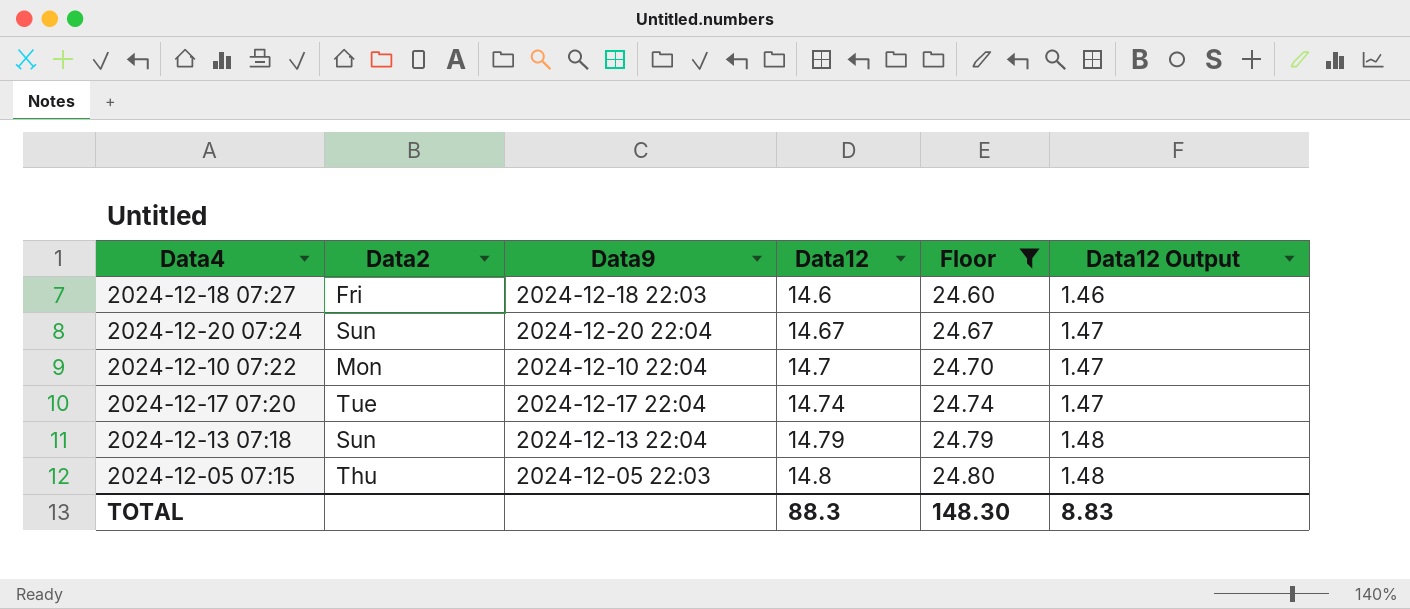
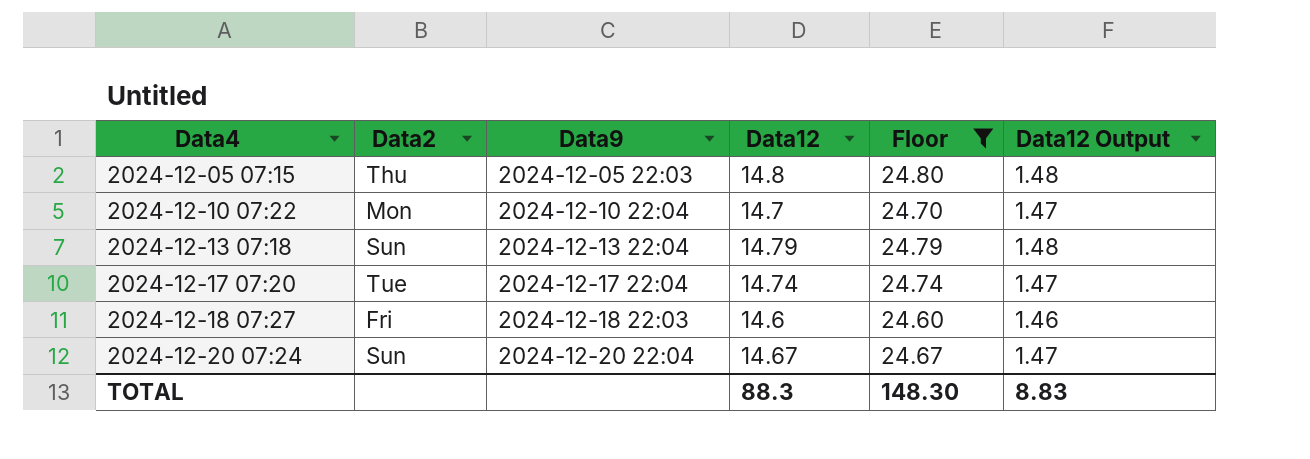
row order: Data12 ascending -> Data4 ascending

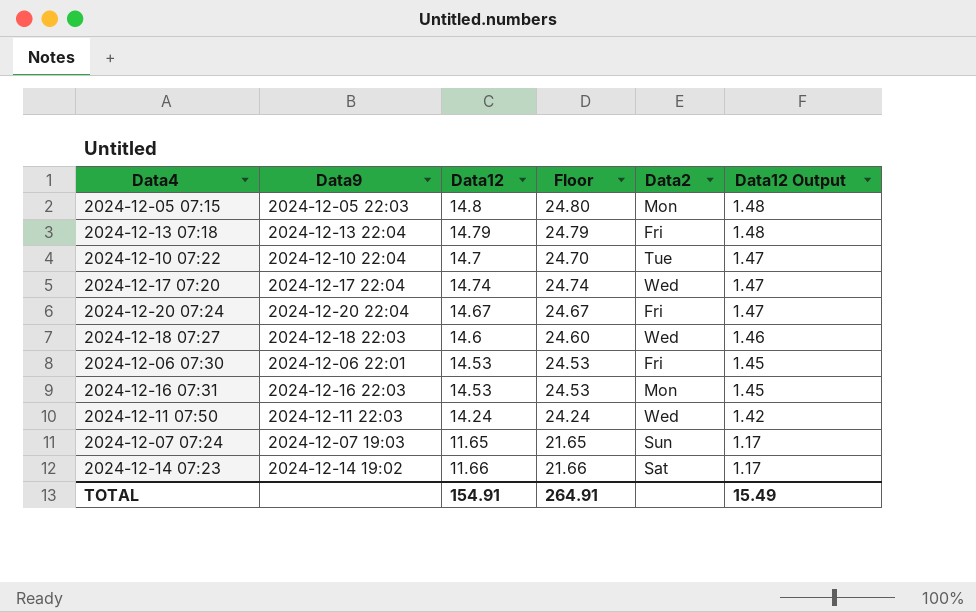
filter: Floor >= 24.60 -> none
row order: Data4 ascending -> Data12 Output descending
column Data2 | position: 2 -> 5
2024-12-05 07:15 | Data2: Thu -> Mon
2024-12-13 07:18 | Data2: Sun -> Fri
2024-12-10 07:22 | Data2: Mon -> Tue
2024-12-17 07:20 | Data2: Tue -> Wed
2024-12-20 07:24 | Data2: Sun -> Fri
2024-12-18 07:27 | Data2: Fri -> Wed
TOTAL | Data12: 88.3 -> 154.91
TOTAL | Floor: 148.30 -> 264.91
TOTAL | Data12 Output: 8.83 -> 15.49

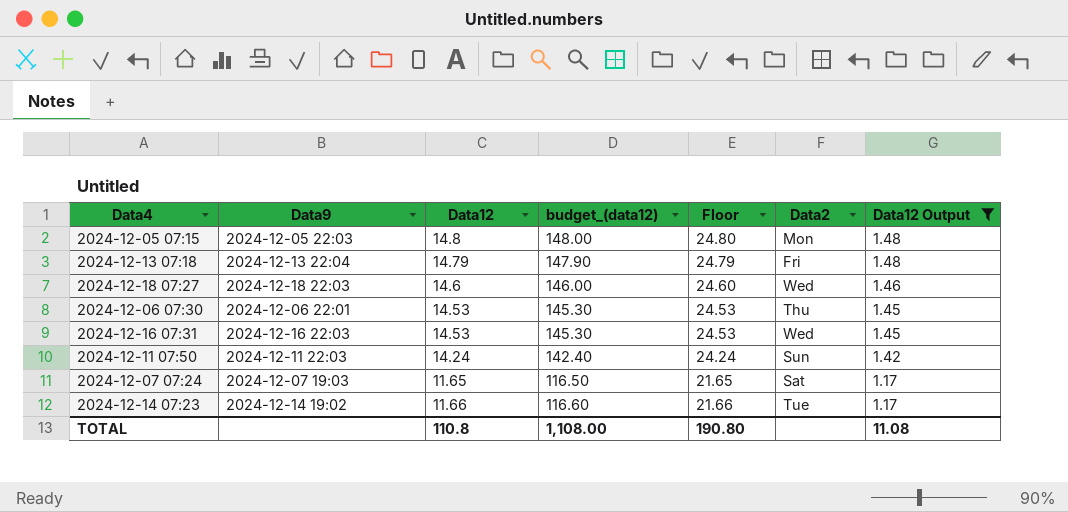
filter: none -> Data12 Output != 1.47
column budget_(data12) | formula: none -> [Data12] * 10
2024-12-06 07:30 | Data2: Fri -> Thu
2024-12-16 07:31 | Data2: Mon -> Wed
2024-12-11 07:50 | Data2: Wed -> Sun
2024-12-07 07:24 | Data2: Sun -> Sat
2024-12-14 07:23 | Data2: Sat -> Tue
TOTAL | Data12: 154.91 -> 110.8
TOTAL | Floor: 264.91 -> 190.80
TOTAL | Data12 Output: 15.49 -> 11.08

